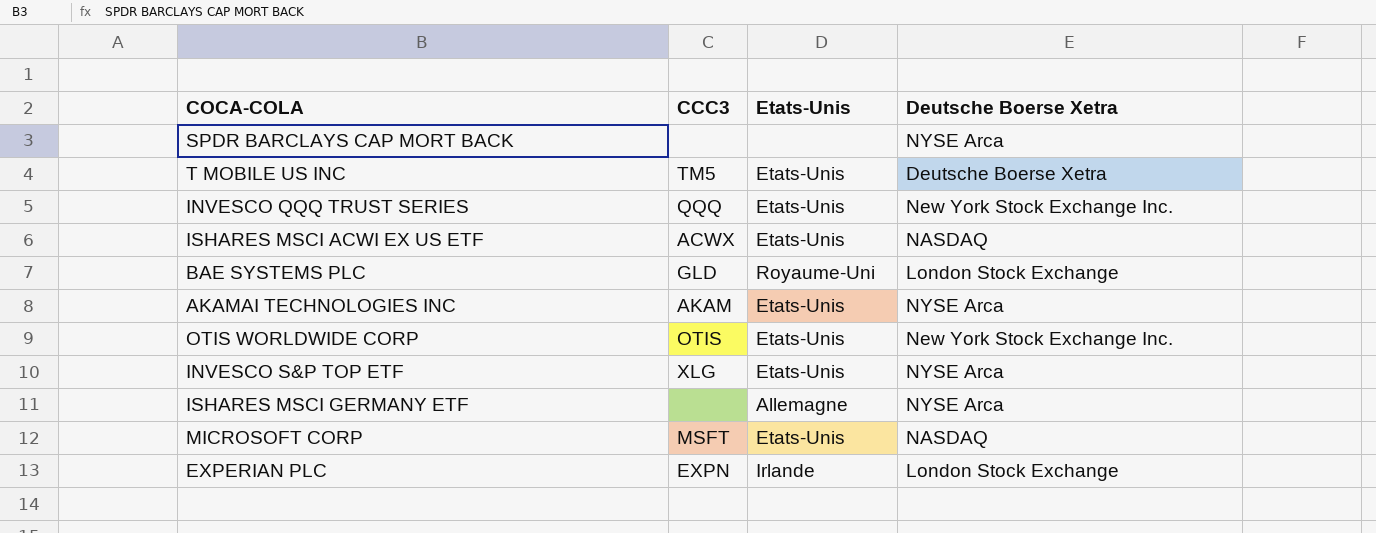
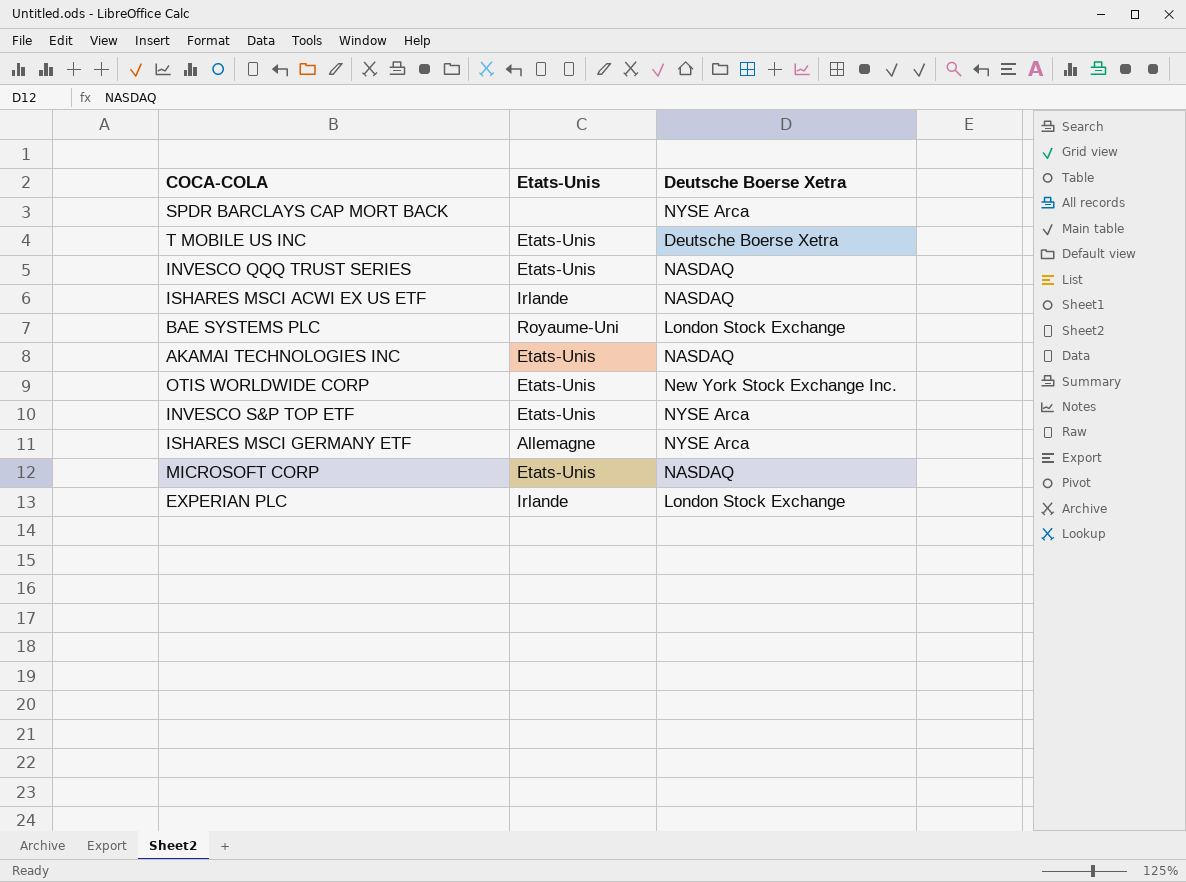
column CCC3 | position: 2 -> none
INVESCO QQQ TRUST SERIES | Deutsche Boerse Xetra: New York Stock Exchange Inc. -> NASDAQ
ISHARES MSCI ACWI EX US ETF | Etats-Unis: Etats-Unis -> Irlande
AKAMAI TECHNOLOGIES INC | Deutsche Boerse Xetra: NYSE Arca -> NASDAQ

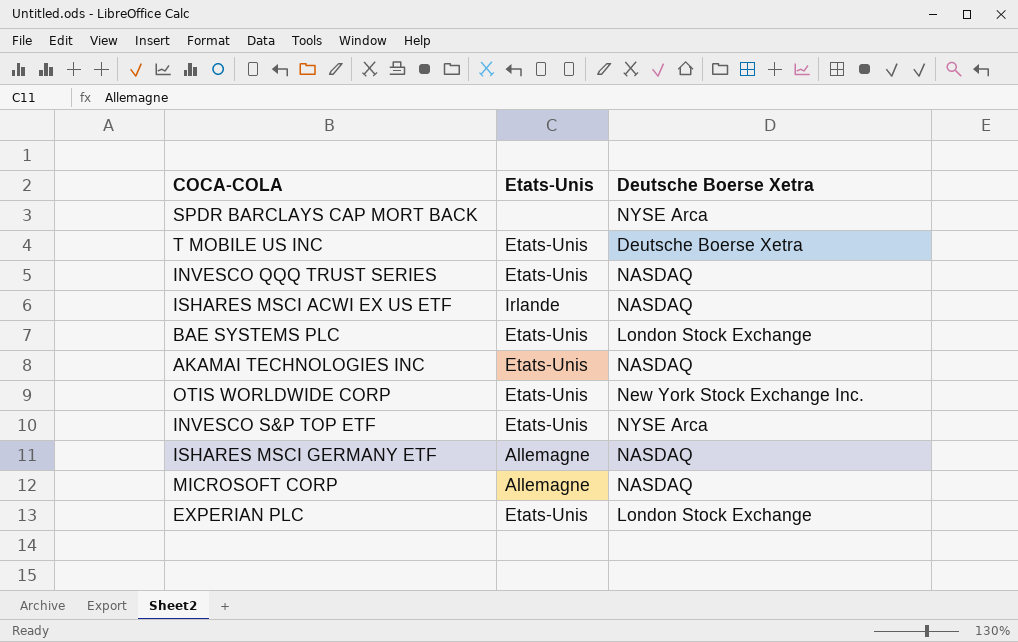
BAE SYSTEMS PLC | Etats-Unis: Royaume-Uni -> Etats-Unis
ISHARES MSCI GERMANY ETF | Deutsche Boerse Xetra: NYSE Arca -> NASDAQ
MICROSOFT CORP | Etats-Unis: Etats-Unis -> Allemagne
EXPERIAN PLC | Etats-Unis: Irlande -> Etats-Unis

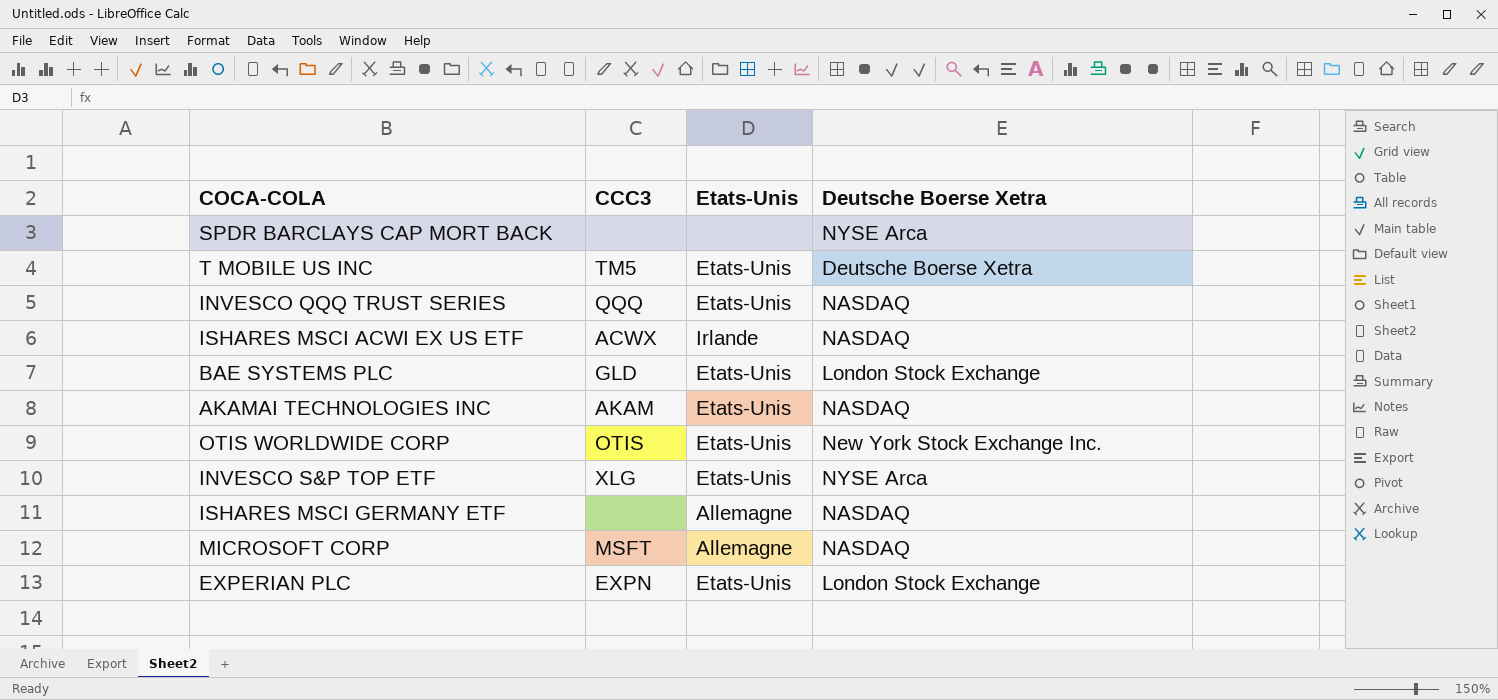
column CCC3 | position: none -> 2

